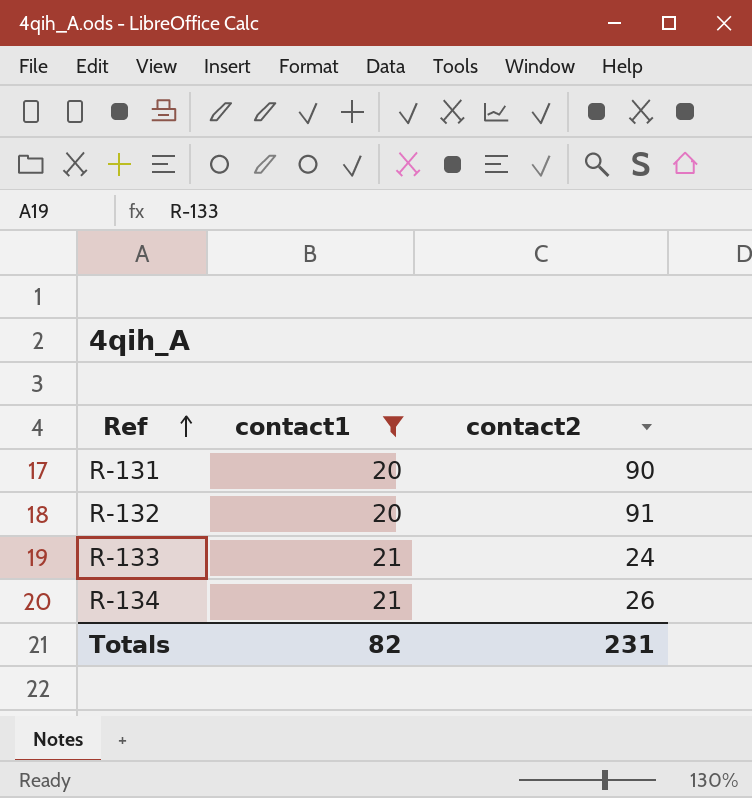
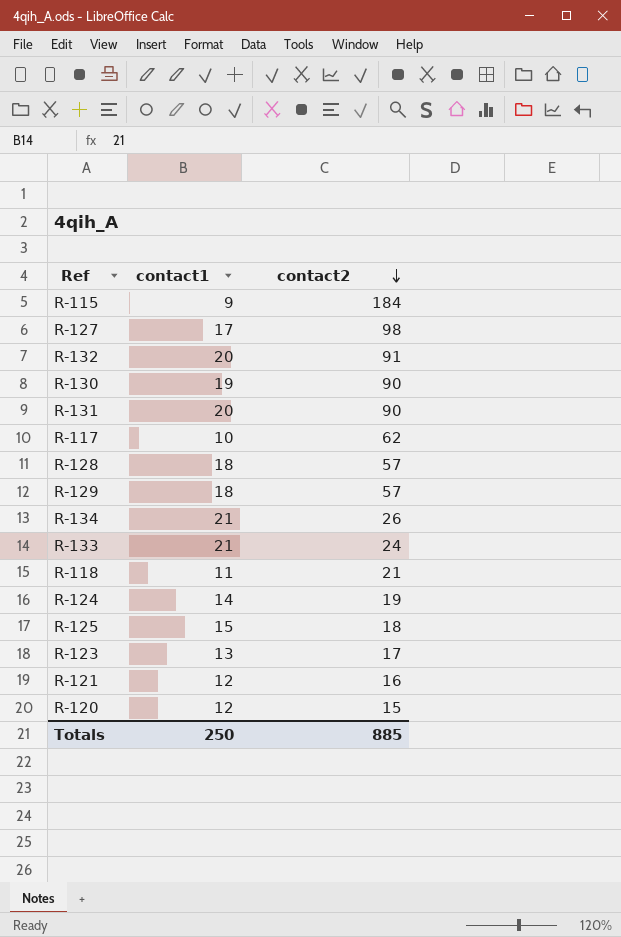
filter: contact1 >= 20 -> none
row order: Ref ascending -> contact2 descending
Totals | contact1: 82 -> 250
Totals | contact2: 231 -> 885

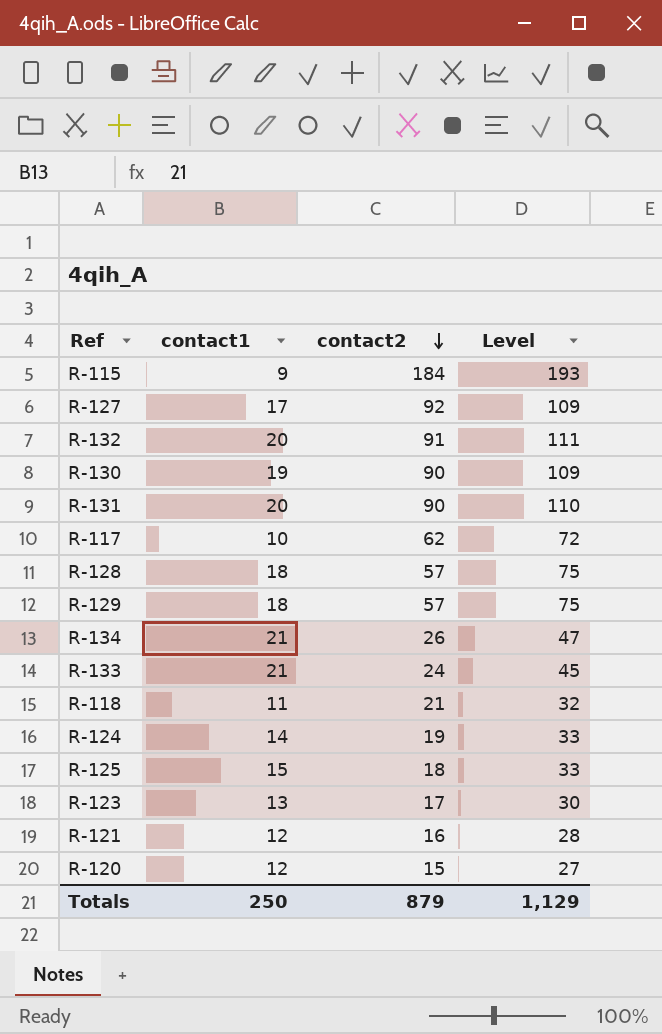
column Level | formula: none -> [contact1] + [contact2]
R-127 | contact2: 98 -> 92
Totals | contact2: 885 -> 879

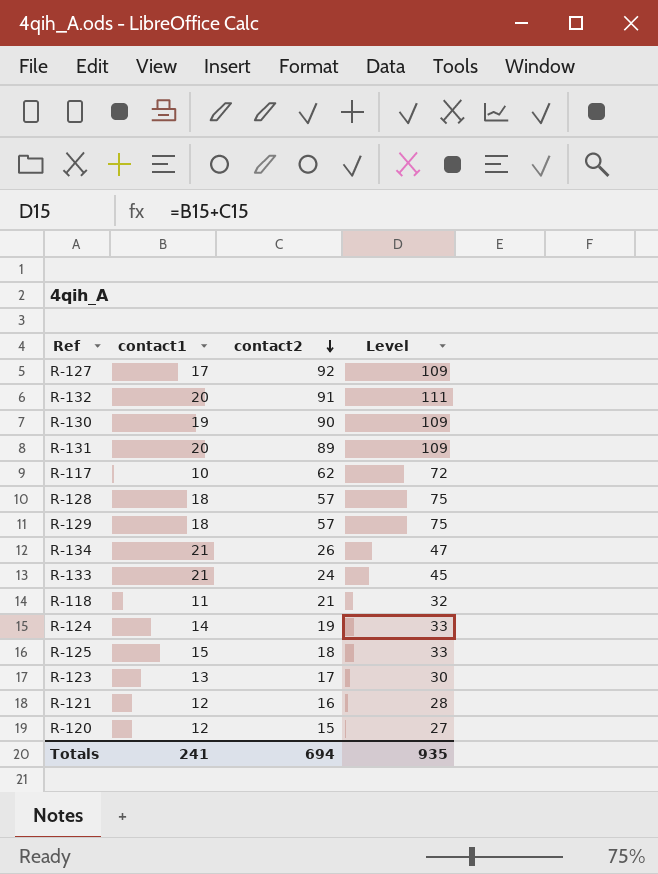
row R-115: 9 | 184 | 193 -> none
R-131 | contact2: 90 -> 89
R-131 | Level: 110 -> 109
Totals | contact1: 250 -> 241
Totals | contact2: 879 -> 694
Totals | Level: 1,129 -> 935

